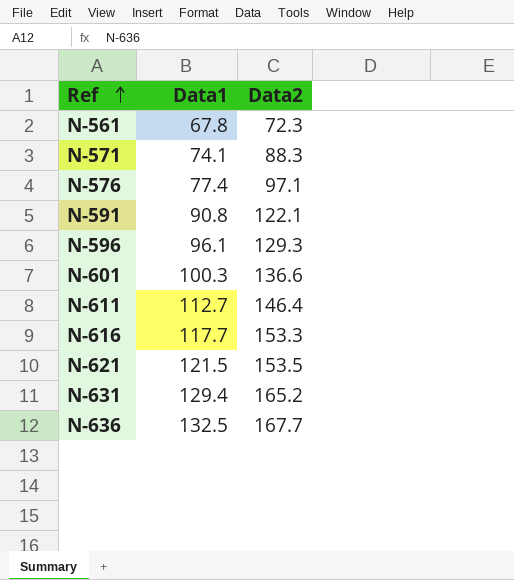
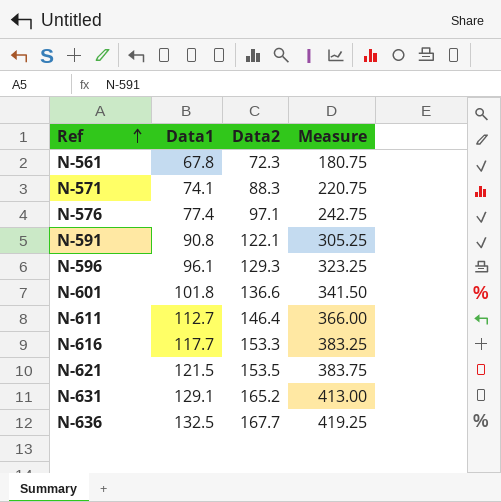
column Measure | formula: none -> [Data2] * 2.5
N-601 | Data1: 100.3 -> 101.8
N-631 | Data1: 129.4 -> 129.1

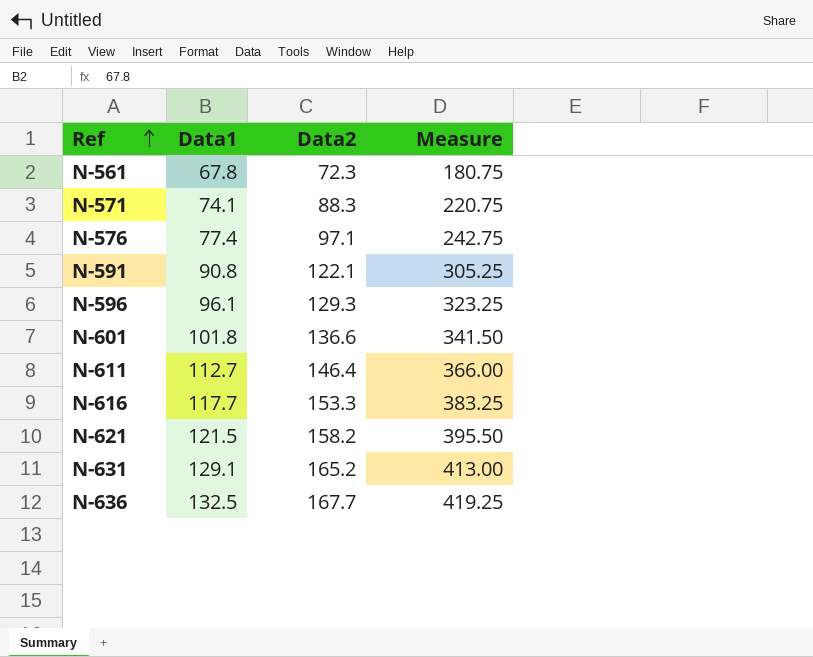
N-621 | Data2: 153.5 -> 158.2
N-621 | Measure: 383.75 -> 395.50

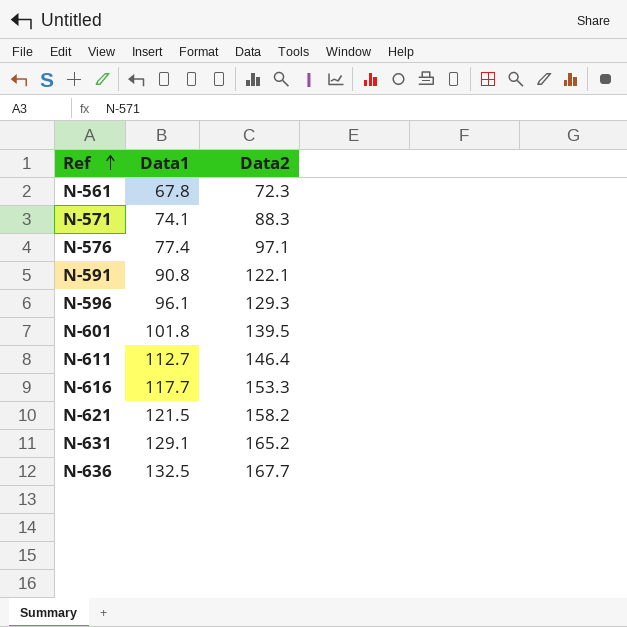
column Measure | formula: [Data2] * 2.5 -> none
N-601 | Data2: 136.6 -> 139.5

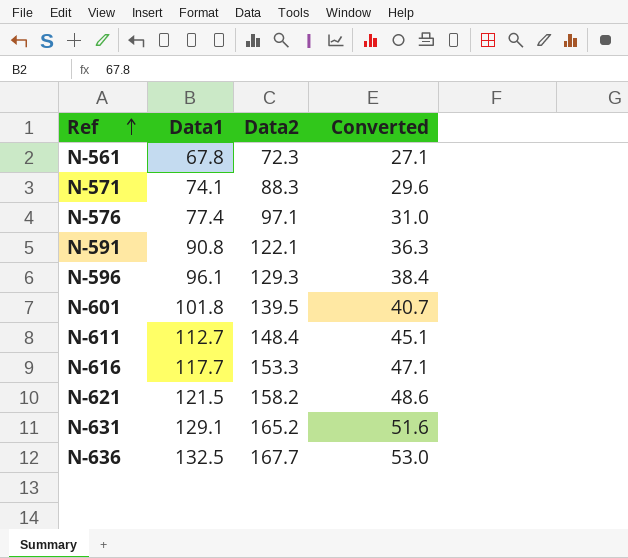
column Converted | formula: none -> [Data1] * 0.4
N-611 | Data2: 146.4 -> 148.4

